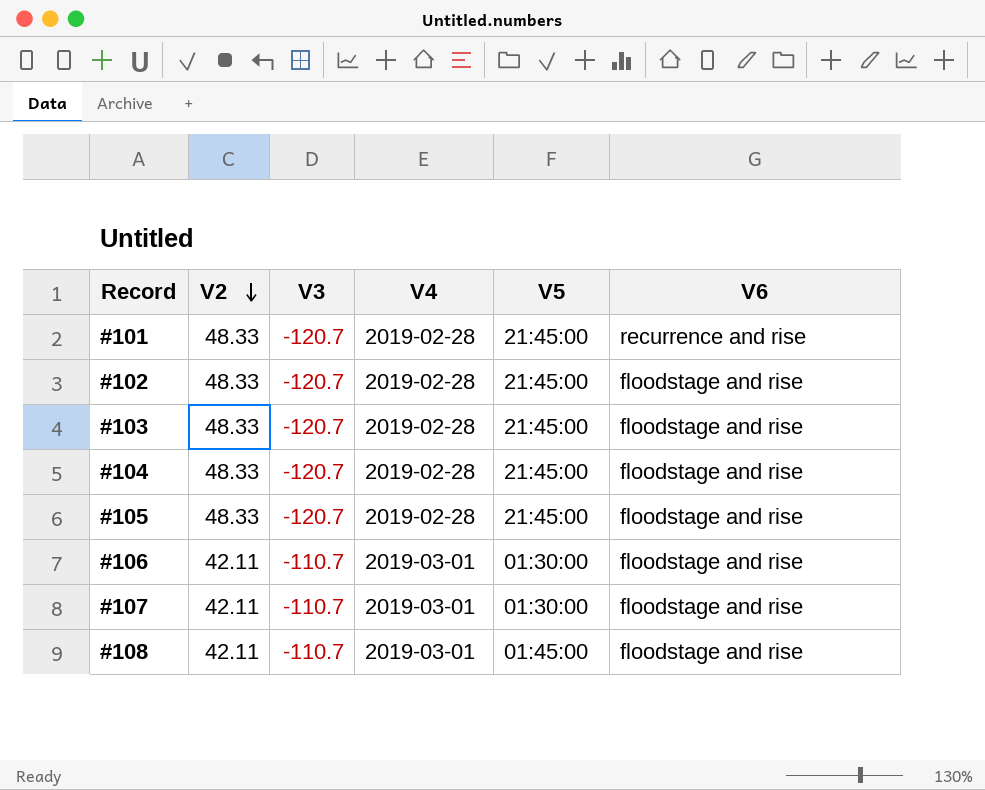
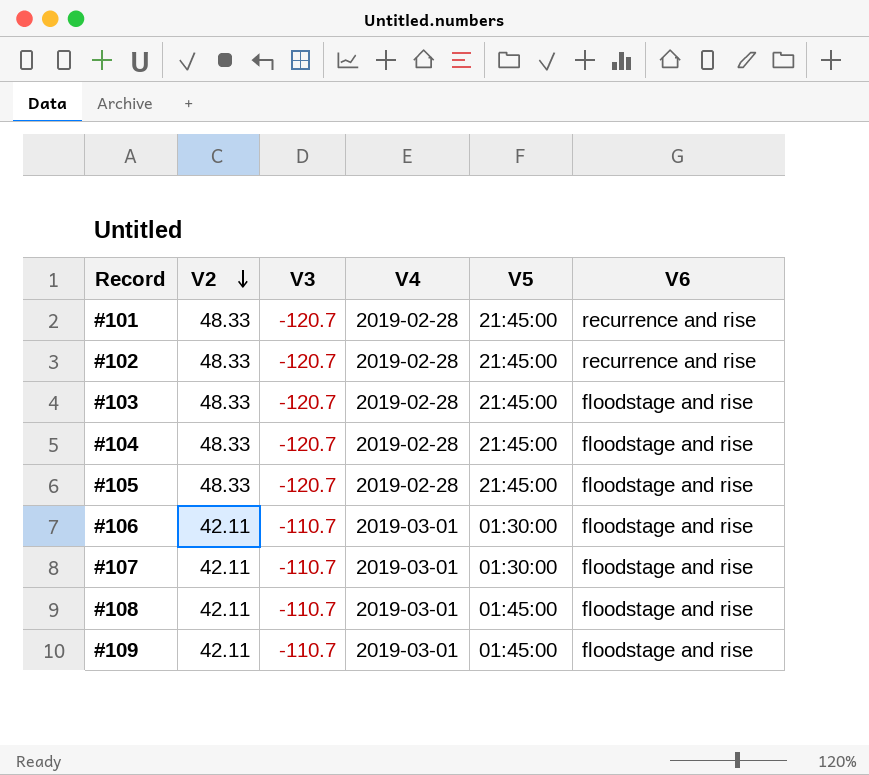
#102 | V6: floodstage and rise -> recurrence and rise
row #109: none -> 42.11 | -110.7 | 2019-03-01 | 01:45:00 | floodstage and rise

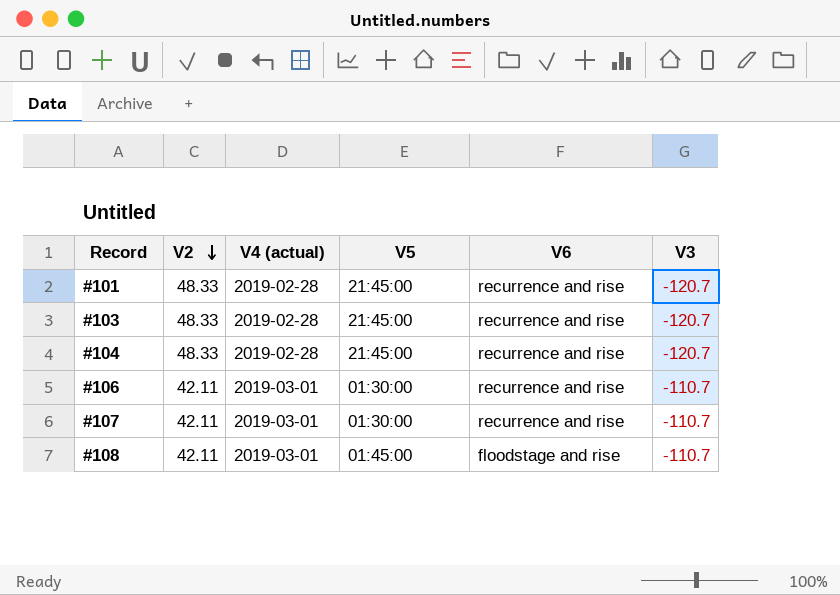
column name: V4 -> V4 (actual)
column V3 | position: 3 -> 6
row #102: 48.33 | -120.7 | 2019-02-28 | 21:45:00 | recurrence and rise -> none
row #105: 48.33 | -120.7 | 2019-02-28 | 21:45:00 | floodstage and rise -> none
row #109: 42.11 | -110.7 | 2019-03-01 | 01:45:00 | floodstage and rise -> none
#103 | V6: floodstage and rise -> recurrence and rise
#104 | V6: floodstage and rise -> recurrence and rise
#106 | V6: floodstage and rise -> recurrence and rise
#107 | V6: floodstage and rise -> recurrence and rise

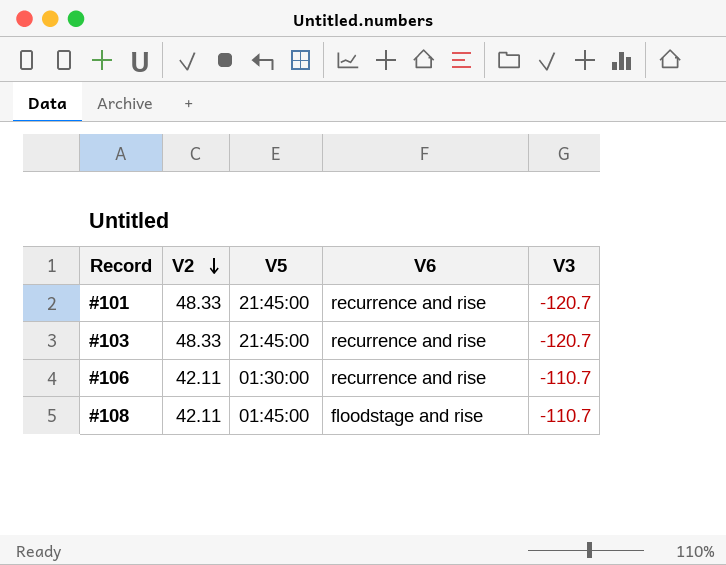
column V4 (actual) | position: 3 -> none
row #104: 48.33 | 2019-02-28 | 21:45:00 | recurrence and rise | -120.7 -> none
row #107: 42.11 | 2019-03-01 | 01:30:00 | recurrence and rise | -110.7 -> none

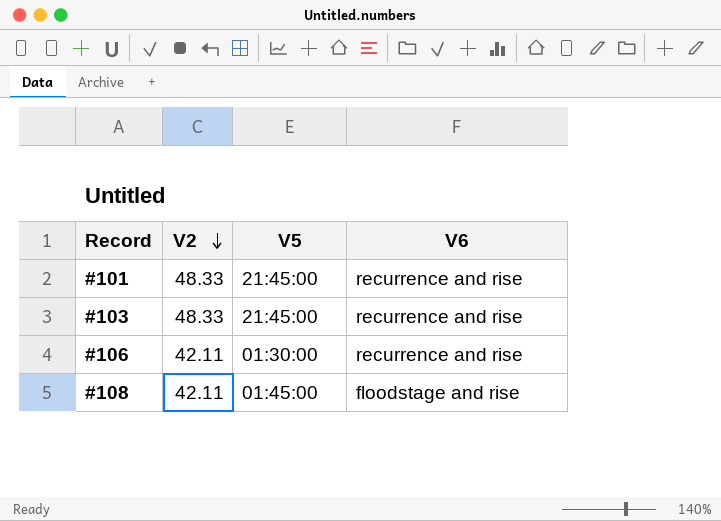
column V3 | position: 5 -> none

